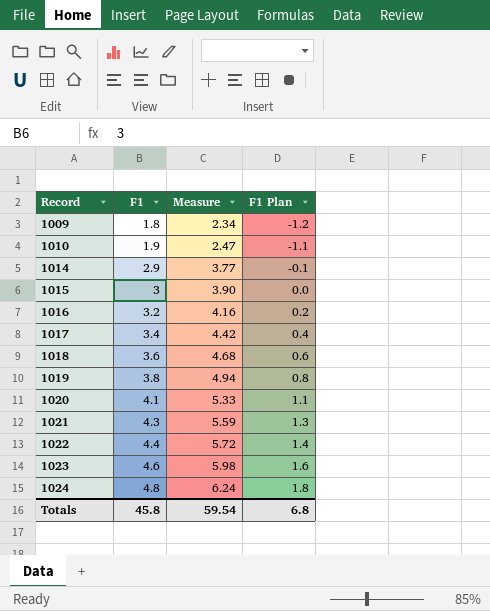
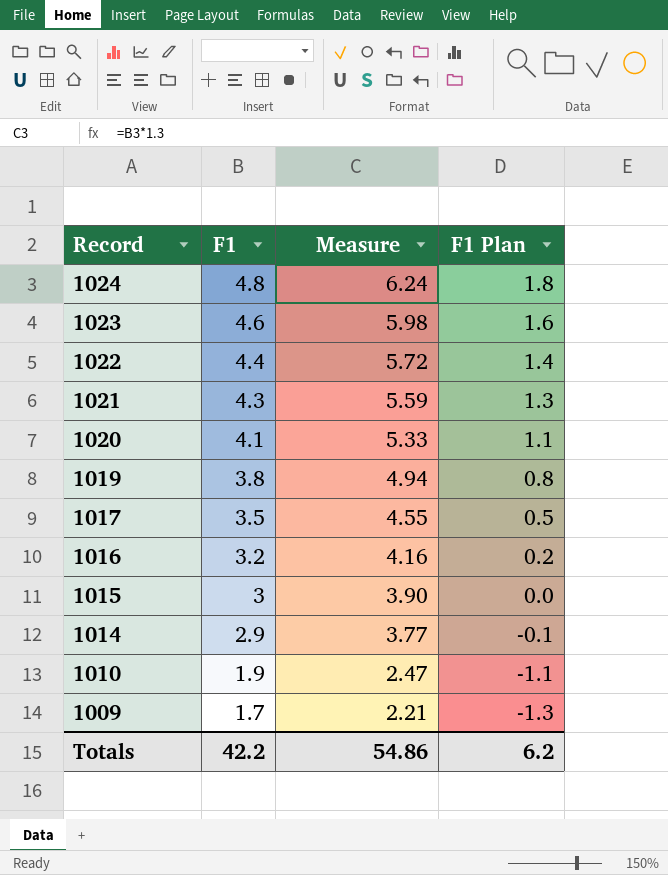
row order: Record ascending -> Record descending
row 1018: 3.6 | 4.68 | 0.6 -> none
1017 | F1: 3.4 -> 3.5
1017 | Measure: 4.42 -> 4.55
1017 | F1 Plan: 0.4 -> 0.5
1009 | F1: 1.8 -> 1.7
1009 | Measure: 2.34 -> 2.21
1009 | F1 Plan: -1.2 -> -1.3
Totals | F1: 45.8 -> 42.2
Totals | Measure: 59.54 -> 54.86
Totals | F1 Plan: 6.8 -> 6.2

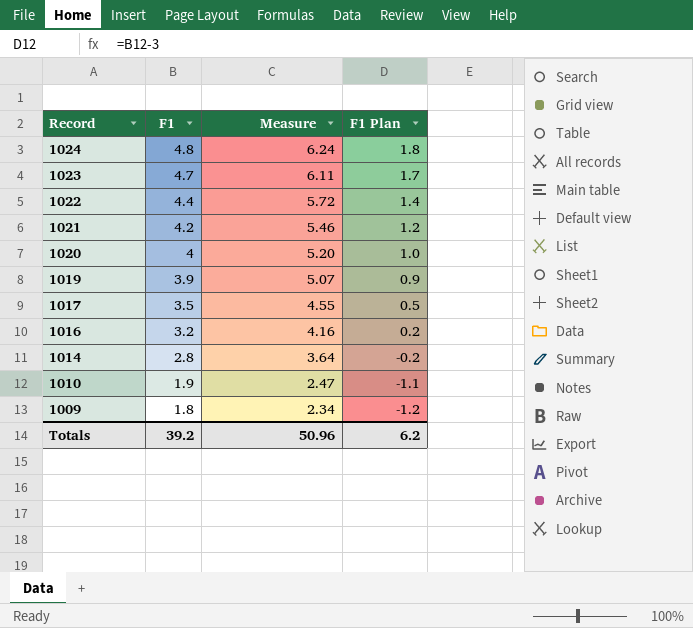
row 1015: 3 | 3.90 | 0.0 -> none
1023 | F1: 4.6 -> 4.7
1023 | Measure: 5.98 -> 6.11
1023 | F1 Plan: 1.6 -> 1.7
1021 | F1: 4.3 -> 4.2
1021 | Measure: 5.59 -> 5.46
1021 | F1 Plan: 1.3 -> 1.2
1020 | F1: 4.1 -> 4
1020 | Measure: 5.33 -> 5.20
1020 | F1 Plan: 1.1 -> 1.0
1019 | F1: 3.8 -> 3.9
1019 | Measure: 4.94 -> 5.07
1019 | F1 Plan: 0.8 -> 0.9
1014 | F1: 2.9 -> 2.8
1014 | Measure: 3.77 -> 3.64
1014 | F1 Plan: -0.1 -> -0.2
1009 | F1: 1.7 -> 1.8
1009 | Measure: 2.21 -> 2.34
1009 | F1 Plan: -1.3 -> -1.2
Totals | F1: 42.2 -> 39.2
Totals | Measure: 54.86 -> 50.96

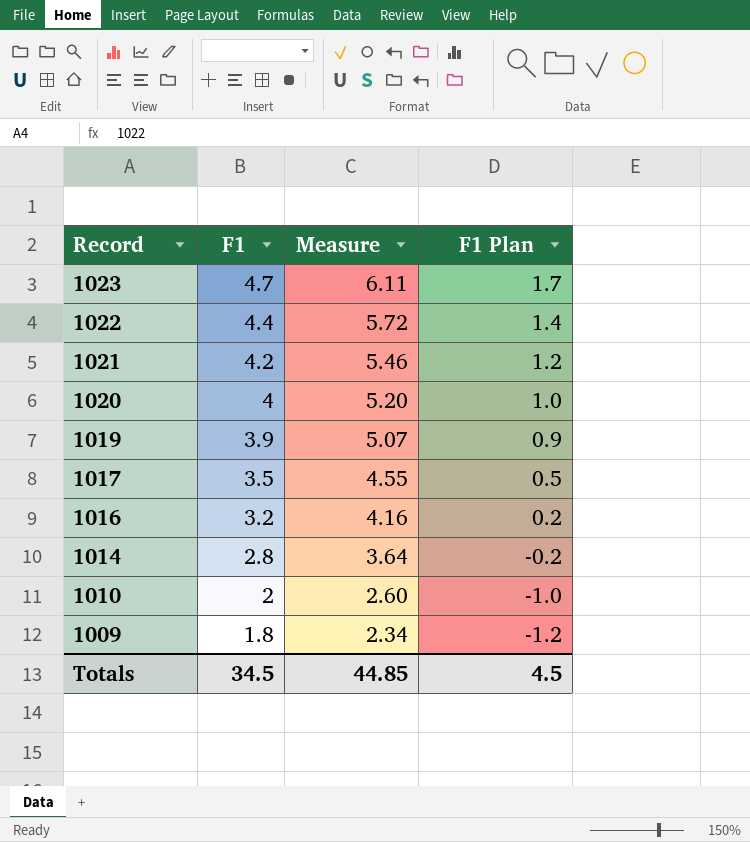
row 1024: 4.8 | 6.24 | 1.8 -> none
1010 | F1: 1.9 -> 2
1010 | Measure: 2.47 -> 2.60
1010 | F1 Plan: -1.1 -> -1.0
Totals | F1: 39.2 -> 34.5
Totals | Measure: 50.96 -> 44.85
Totals | F1 Plan: 6.2 -> 4.5

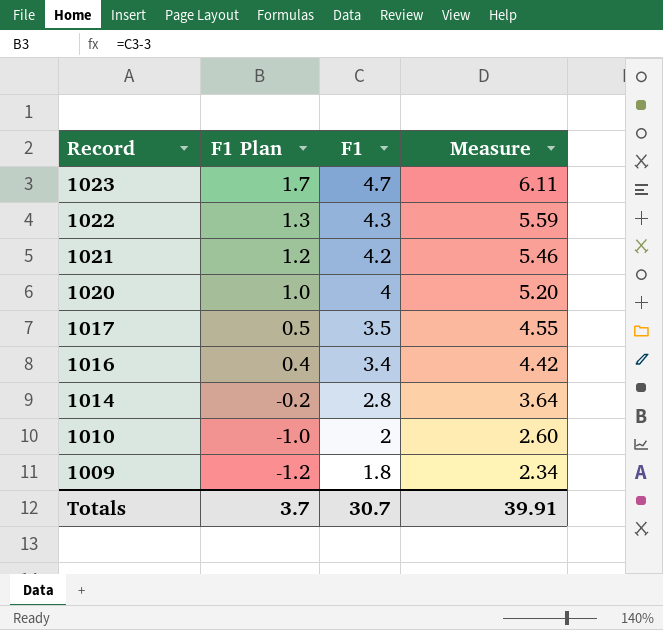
column F1 Plan | position: 4 -> 2
row 1019: 3.9 | 5.07 | 0.9 -> none
1022 | F1 Plan: 1.4 -> 1.3
1022 | F1: 4.4 -> 4.3
1022 | Measure: 5.72 -> 5.59
1016 | F1 Plan: 0.2 -> 0.4
1016 | F1: 3.2 -> 3.4
1016 | Measure: 4.16 -> 4.42
Totals | F1 Plan: 4.5 -> 3.7
Totals | F1: 34.5 -> 30.7
Totals | Measure: 44.85 -> 39.91

